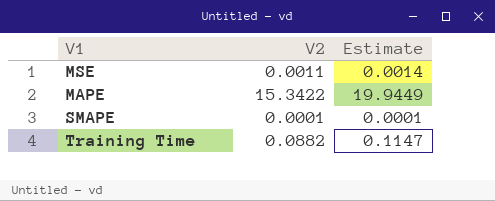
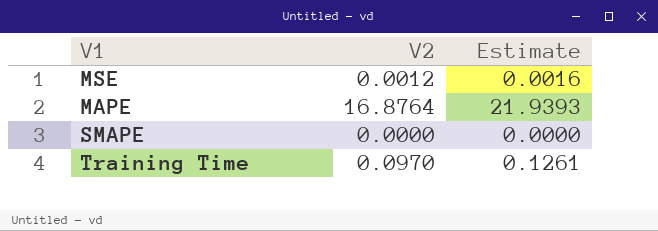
MSE | V2: 0.0011 -> 0.0012
MSE | Estimate: 0.0014 -> 0.0016
MAPE | V2: 15.3422 -> 16.8764
MAPE | Estimate: 19.9449 -> 21.9393
SMAPE | V2: 0.0001 -> 0.0000
SMAPE | Estimate: 0.0001 -> 0.0000
Training Time | V2: 0.0882 -> 0.0970
Training Time | Estimate: 0.1147 -> 0.1261

